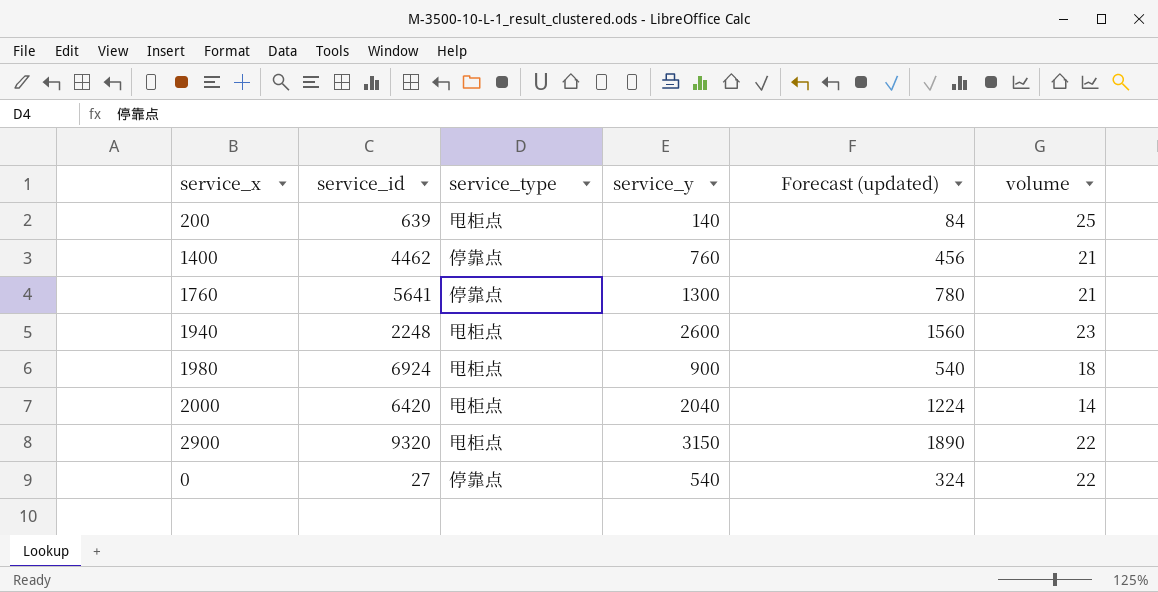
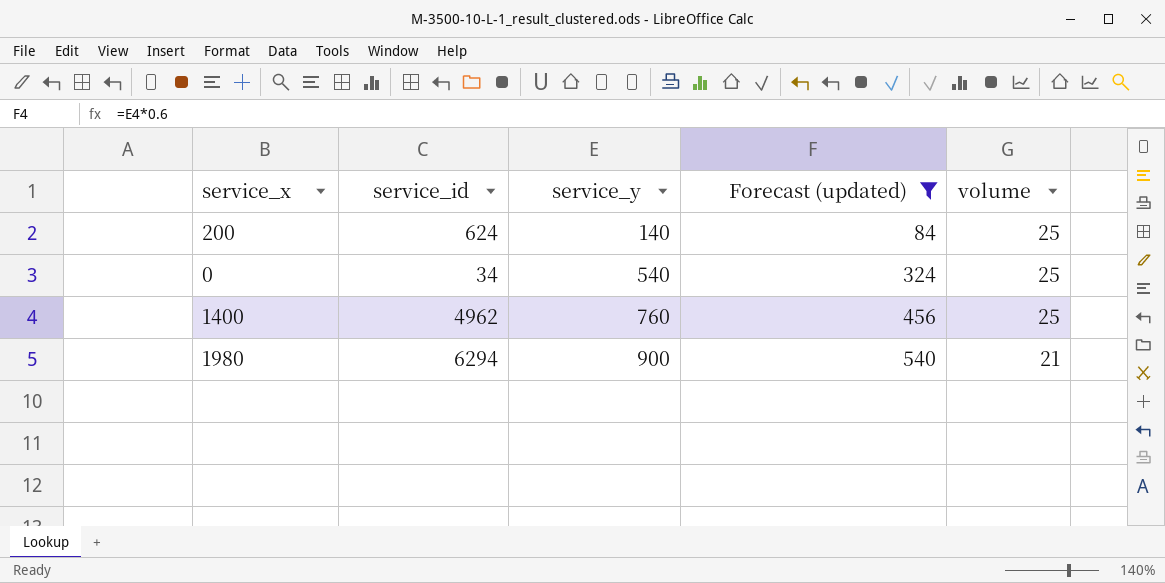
filter: none -> Forecast (updated) <= 540
row order: none -> service_y ascending
column service_type | position: 3 -> none
200 | service_id: 639 -> 624
0 | service_id: 27 -> 34
0 | volume: 22 -> 25
1400 | service_id: 4462 -> 4962
1400 | volume: 21 -> 25
1980 | service_id: 6924 -> 6294
1980 | volume: 18 -> 21

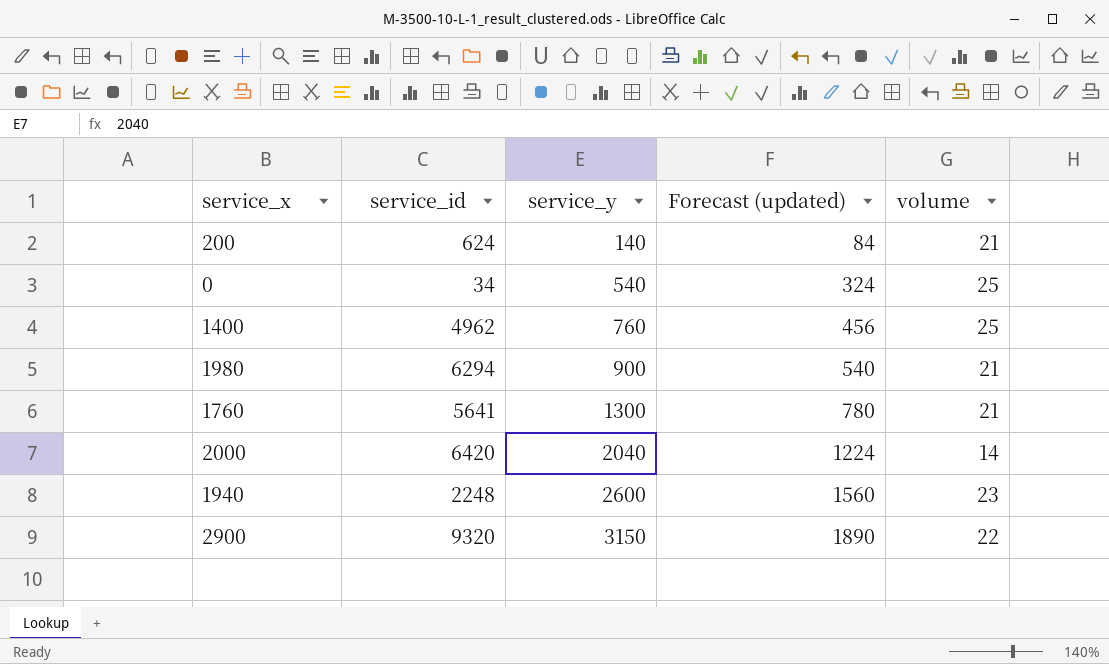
filter: Forecast (updated) <= 540 -> none
200 | volume: 25 -> 21

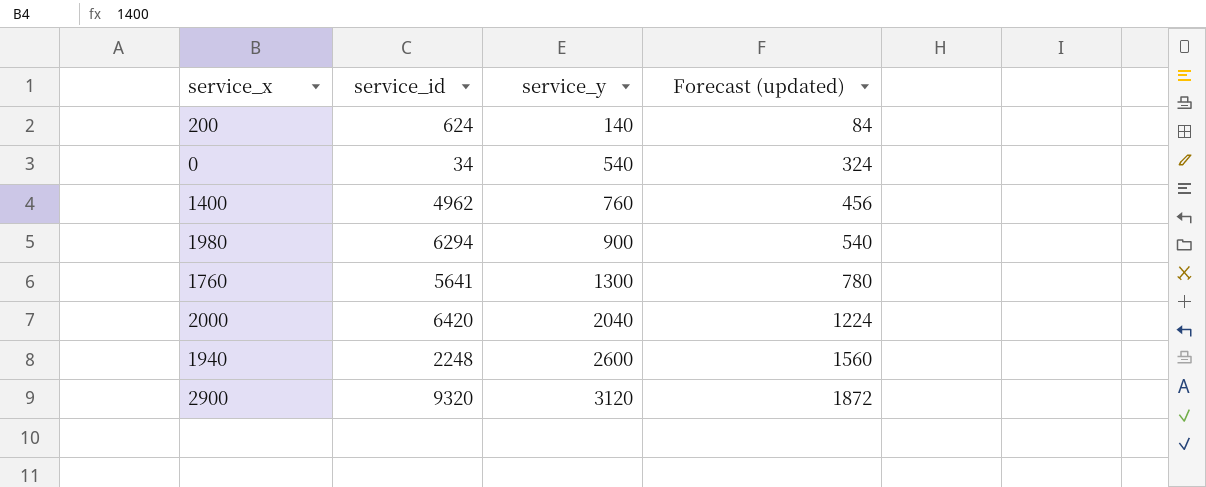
column volume | position: 5 -> none
2900 | service_y: 3150 -> 3120
2900 | Forecast (updated): 1890 -> 1872

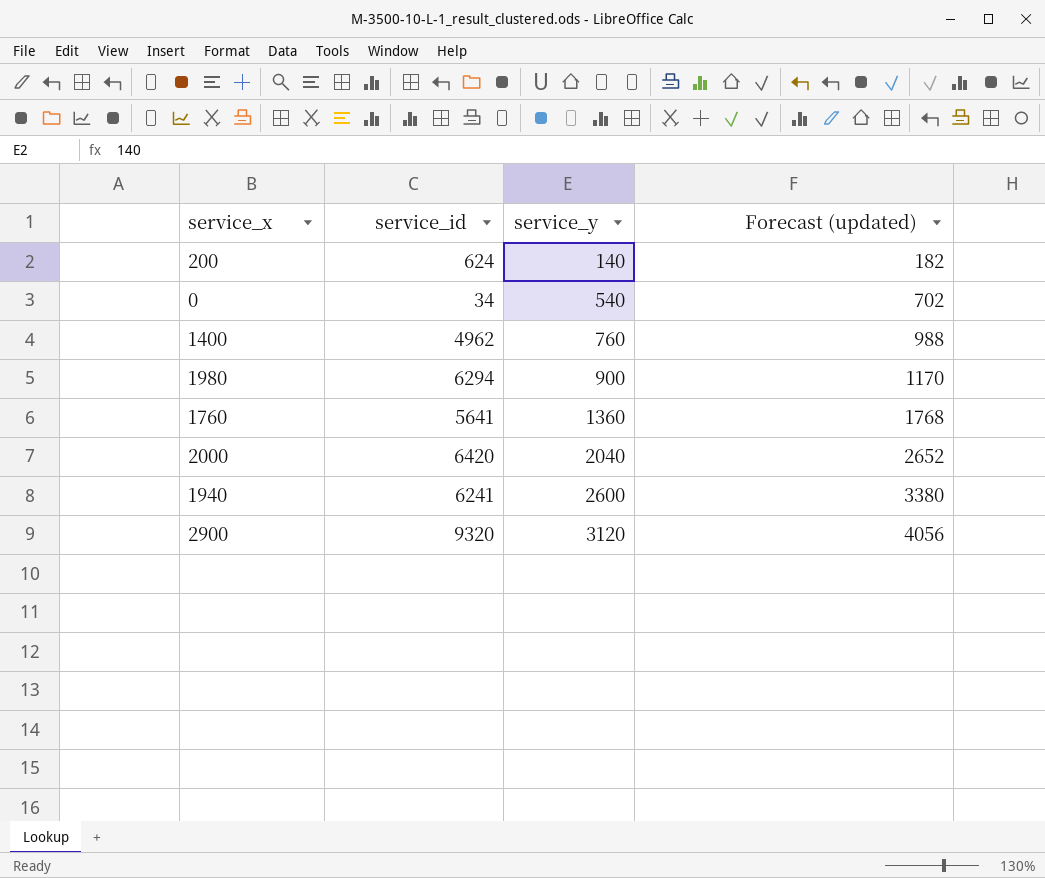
column Forecast (updated) | formula: [service_y] * 0.6 -> [service_y] * 1.3
1760 | service_y: 1300 -> 1360
1940 | service_id: 2248 -> 6241

